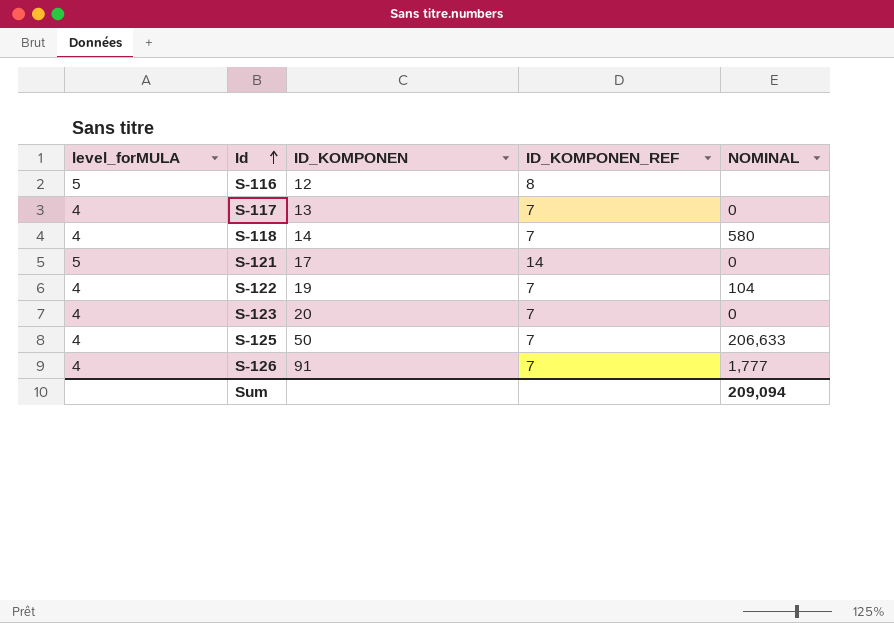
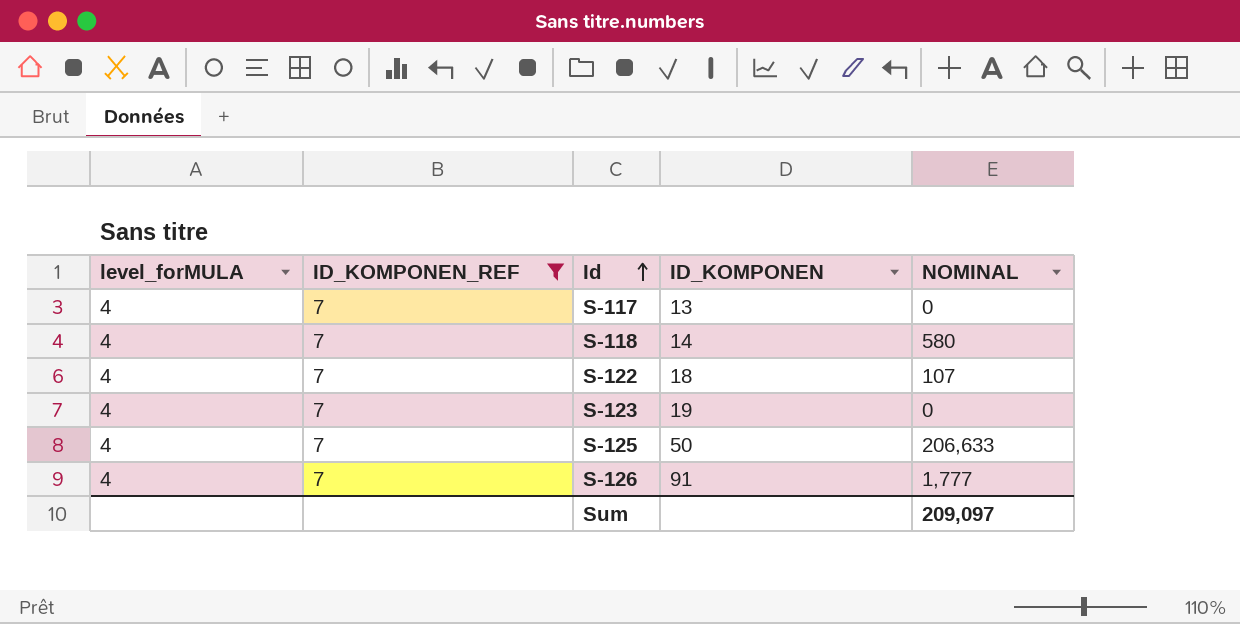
filter: none -> ID_KOMPONEN_REF = 7
column ID_KOMPONEN_REF | position: 4 -> 2
S-122 | ID_KOMPONEN: 19 -> 18
S-122 | NOMINAL: 104 -> 107
S-123 | ID_KOMPONEN: 20 -> 19
Sum | NOMINAL: 209,094 -> 209,097

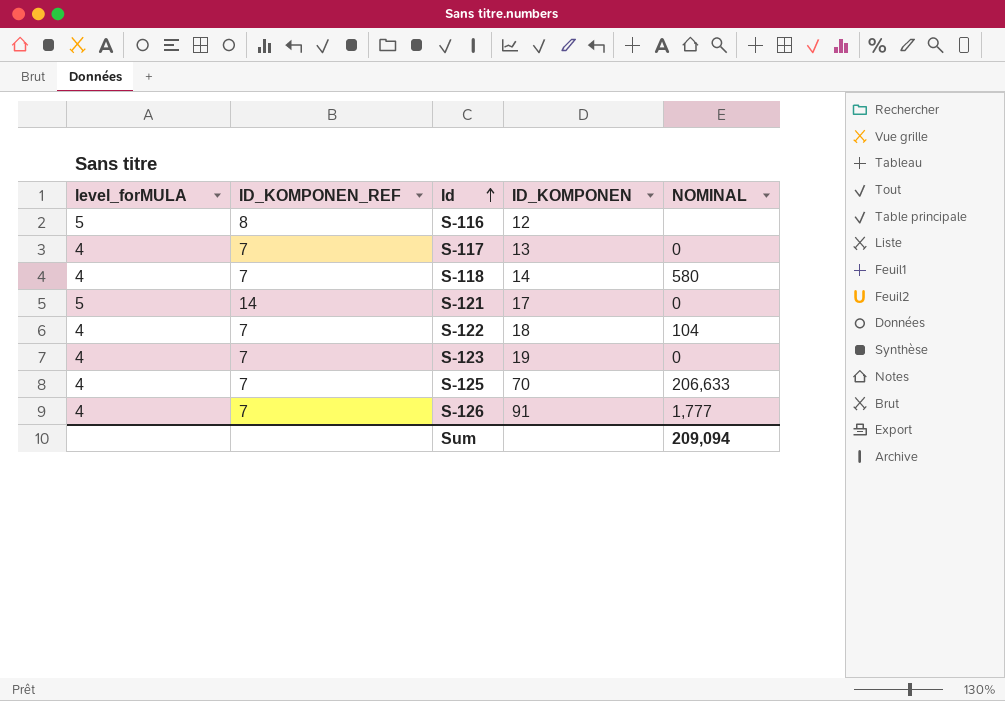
filter: ID_KOMPONEN_REF = 7 -> none
S-122 | NOMINAL: 107 -> 104
S-125 | ID_KOMPONEN: 50 -> 70
Sum | NOMINAL: 209,097 -> 209,094

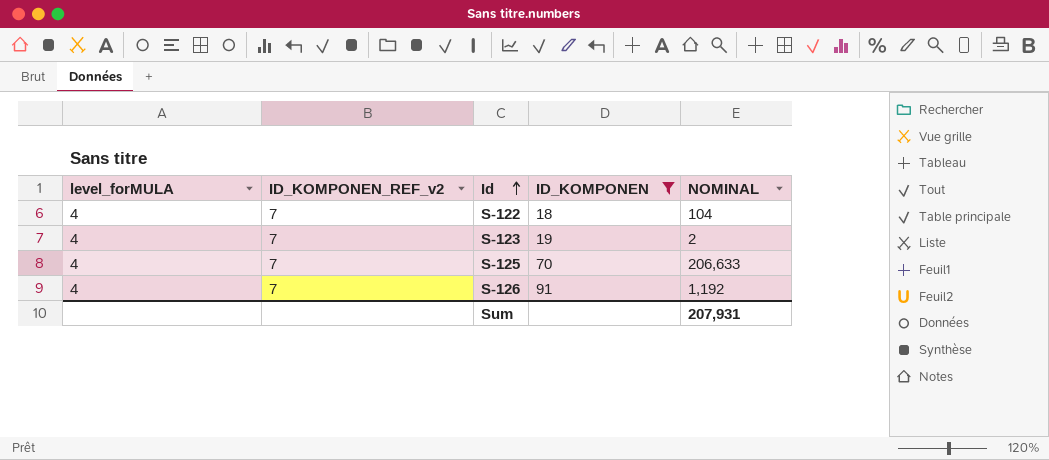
filter: none -> ID_KOMPONEN >= 18
column name: ID_KOMPONEN_REF -> ID_KOMPONEN_REF_v2
S-123 | NOMINAL: 0 -> 2
S-126 | NOMINAL: 1,777 -> 1,192
Sum | NOMINAL: 209,094 -> 207,931

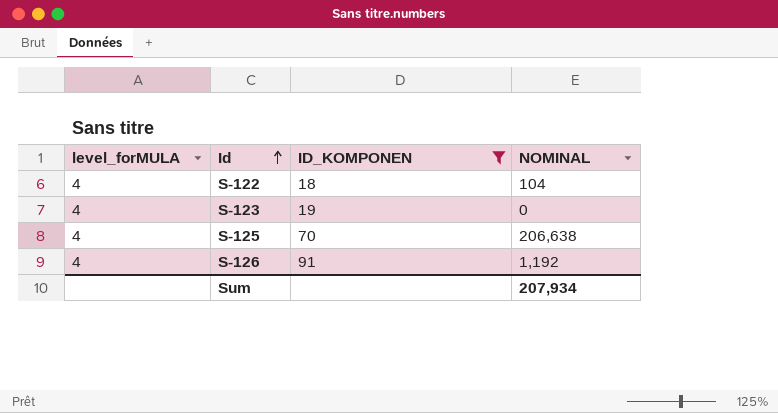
column ID_KOMPONEN_REF_v2 | position: 2 -> none
S-123 | NOMINAL: 2 -> 0
S-125 | NOMINAL: 206,633 -> 206,638
Sum | NOMINAL: 207,931 -> 207,934

